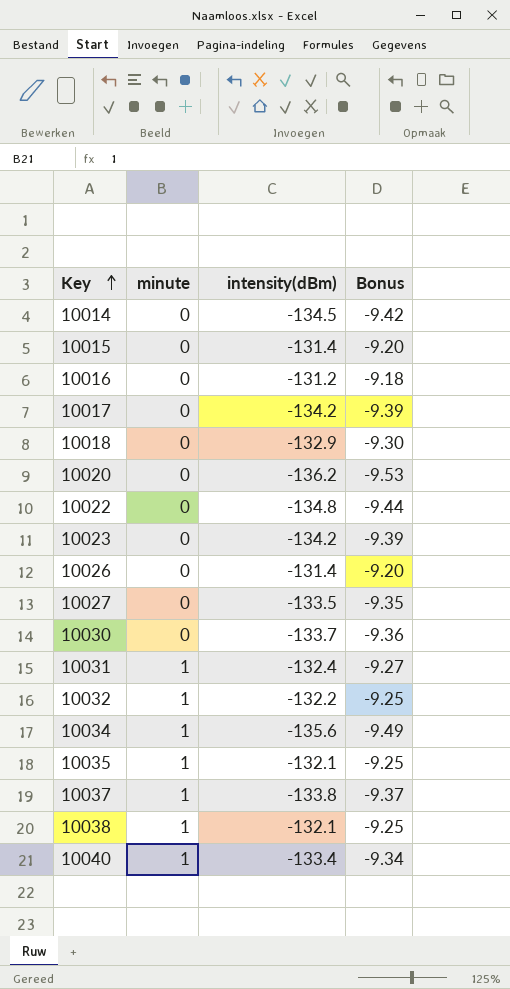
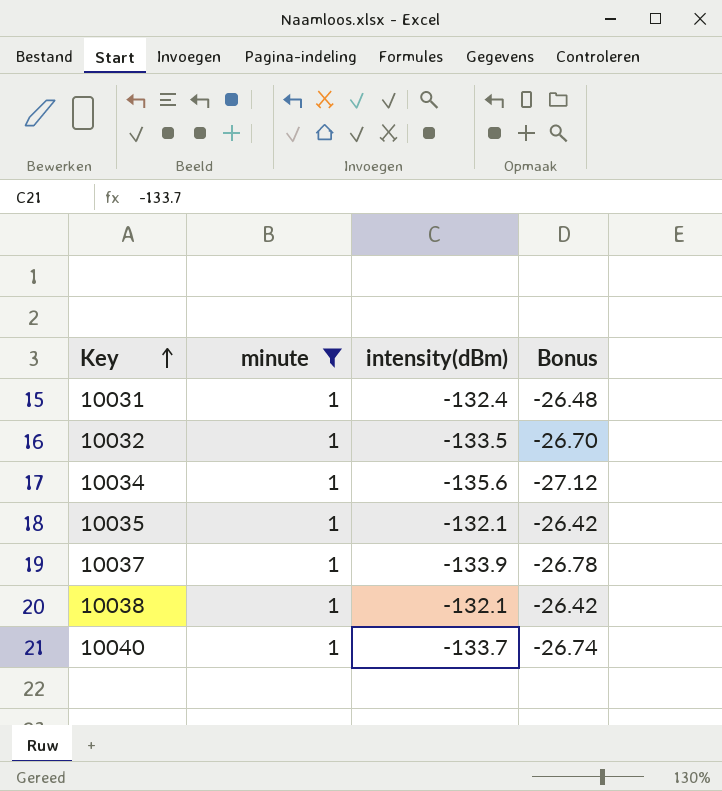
filter: none -> minute = 1
column Bonus | formula: [intensity(dBm)] * 0.07 -> [intensity(dBm)] * 0.2
10032 | intensity(dBm): -132.2 -> -133.5
10037 | intensity(dBm): -133.8 -> -133.9
10040 | intensity(dBm): -133.4 -> -133.7

